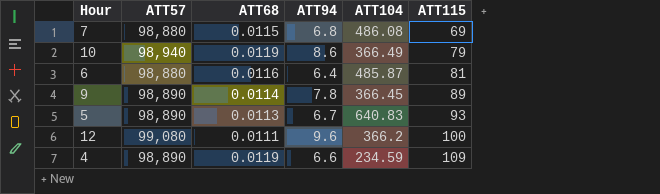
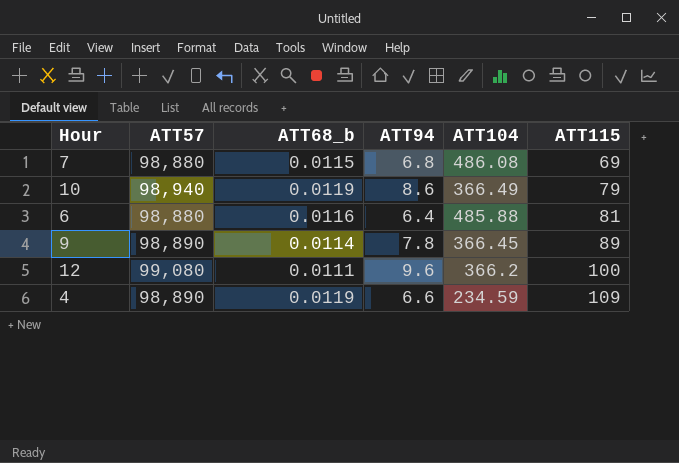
column name: ATT68 -> ATT68_b
row 5: 98,890 | 0.0113 | 6.7 | 640.83 | 93 -> none
6 | ATT104: 485.87 -> 485.88

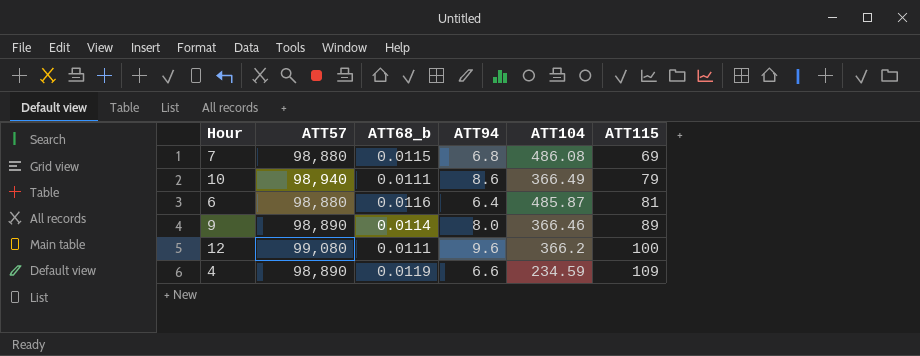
10 | ATT68_b: 0.0119 -> 0.0111
6 | ATT104: 485.88 -> 485.87
9 | ATT94: 7.8 -> 8.0
9 | ATT104: 366.45 -> 366.46

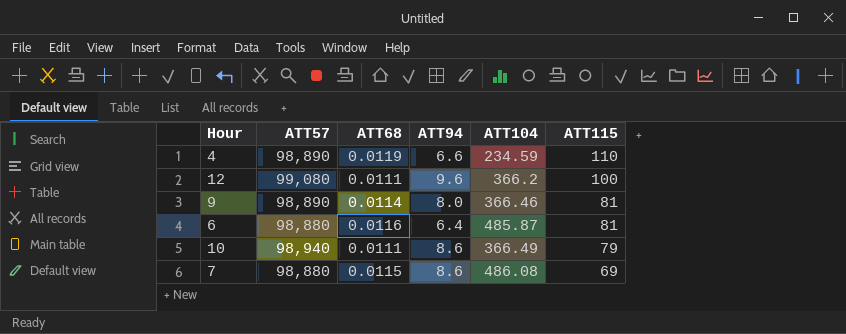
row order: ATT115 ascending -> ATT115 descending
column name: ATT68_b -> ATT68
4 | ATT115: 109 -> 110
9 | ATT115: 89 -> 81
7 | ATT94: 6.8 -> 8.6

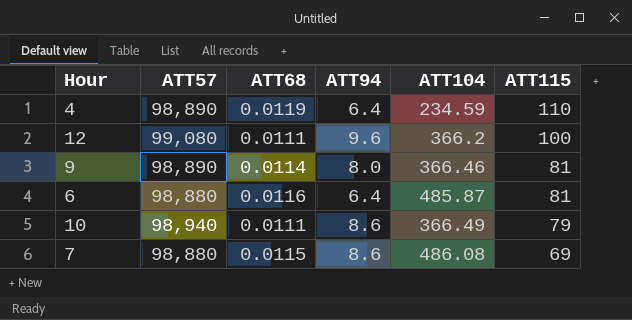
4 | ATT94: 6.6 -> 6.4

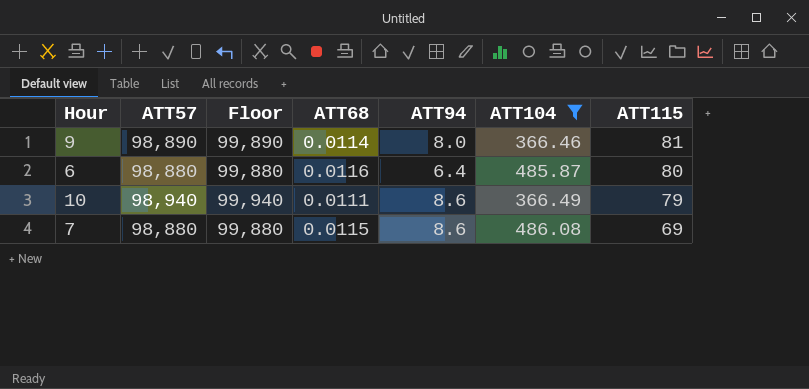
filter: none -> ATT104 >= 366.46
column Floor | formula: none -> [ATT57] + 1000
6 | ATT115: 81 -> 80

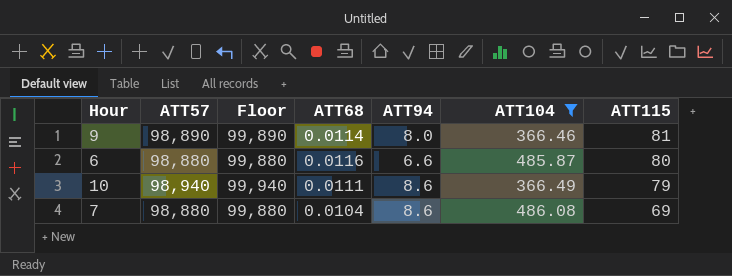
6 | ATT94: 6.4 -> 6.6
7 | ATT68: 0.0115 -> 0.0104

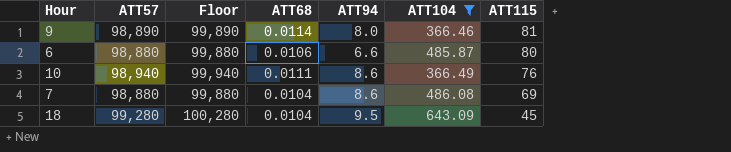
6 | ATT68: 0.0116 -> 0.0106
10 | ATT115: 79 -> 76
row 18: none -> 99,280 | 100,280 | 0.0104 | 9.5 | 643.09 | 45

